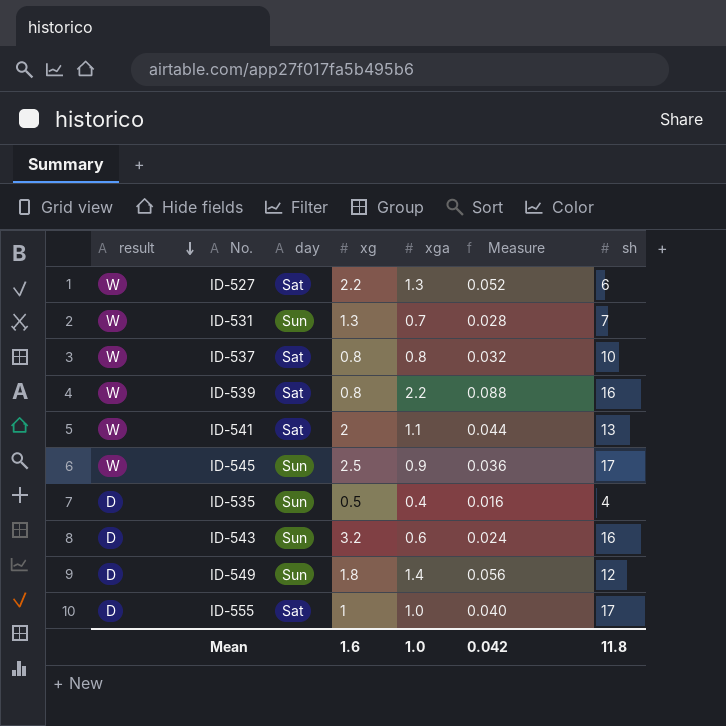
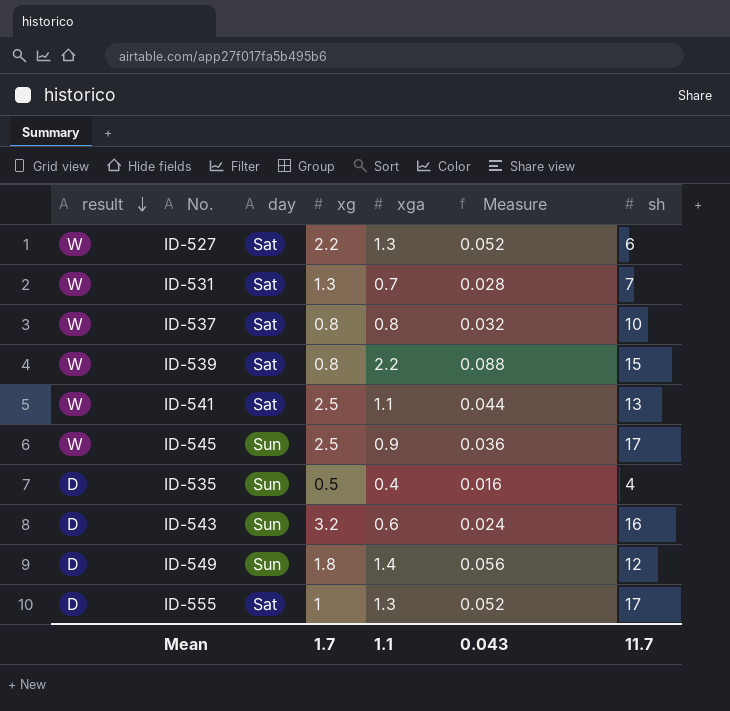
ID-531 | day: Sun -> Sat
ID-539 | sh: 16 -> 15
ID-541 | xg: 2 -> 2.5
ID-555 | xga: 1.0 -> 1.3
ID-555 | Measure: 0.040 -> 0.052
Mean | xg: 1.6 -> 1.7
Mean | xga: 1.0 -> 1.1
Mean | Measure: 0.042 -> 0.043
Mean | sh: 11.8 -> 11.7

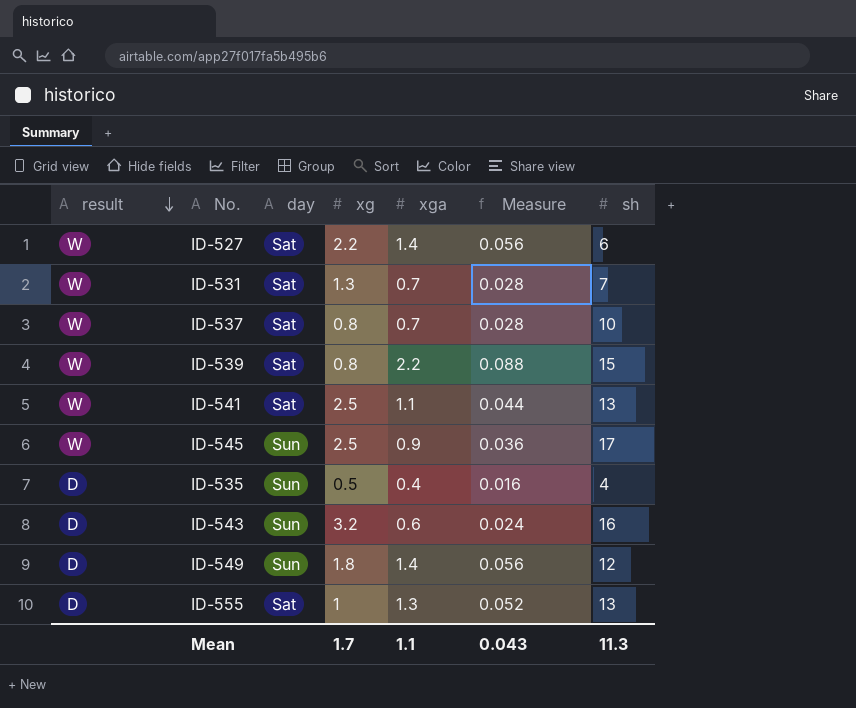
ID-527 | xga: 1.3 -> 1.4
ID-527 | Measure: 0.052 -> 0.056
ID-537 | xga: 0.8 -> 0.7
ID-537 | Measure: 0.032 -> 0.028
ID-555 | sh: 17 -> 13
Mean | sh: 11.7 -> 11.3

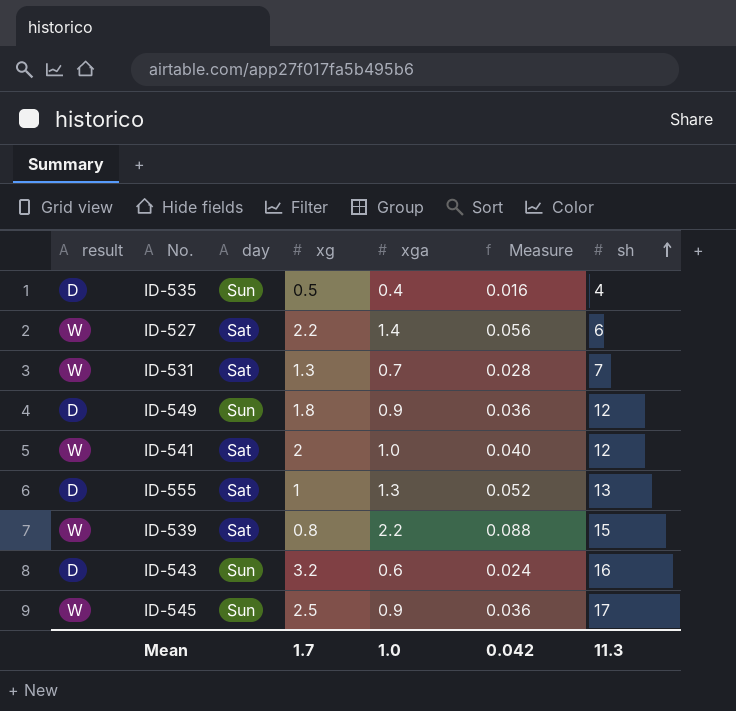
row order: result descending -> sh ascending
row ID-537: W | Sat | 0.8 | 0.7 | 0.028 | 10 -> none
ID-549 | xga: 1.4 -> 0.9
ID-549 | Measure: 0.056 -> 0.036
ID-541 | xg: 2.5 -> 2
ID-541 | xga: 1.1 -> 1.0
ID-541 | Measure: 0.044 -> 0.040
ID-541 | sh: 13 -> 12
Mean | xga: 1.1 -> 1.0
Mean | Measure: 0.043 -> 0.042

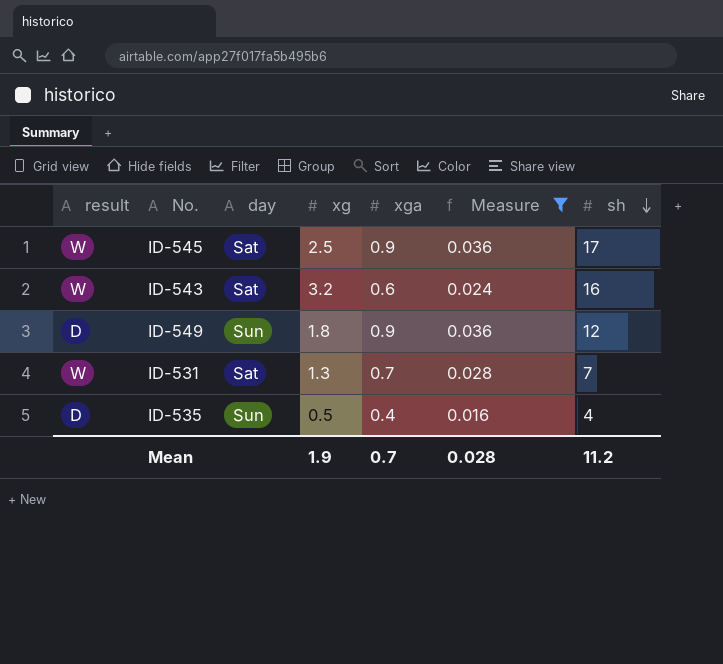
filter: none -> Measure <= 0.036
row order: sh ascending -> sh descending
ID-545 | day: Sun -> Sat
ID-543 | result: D -> W
ID-543 | day: Sun -> Sat
Mean | xg: 1.7 -> 1.9
Mean | xga: 1.0 -> 0.7
Mean | Measure: 0.042 -> 0.028
Mean | sh: 11.3 -> 11.2

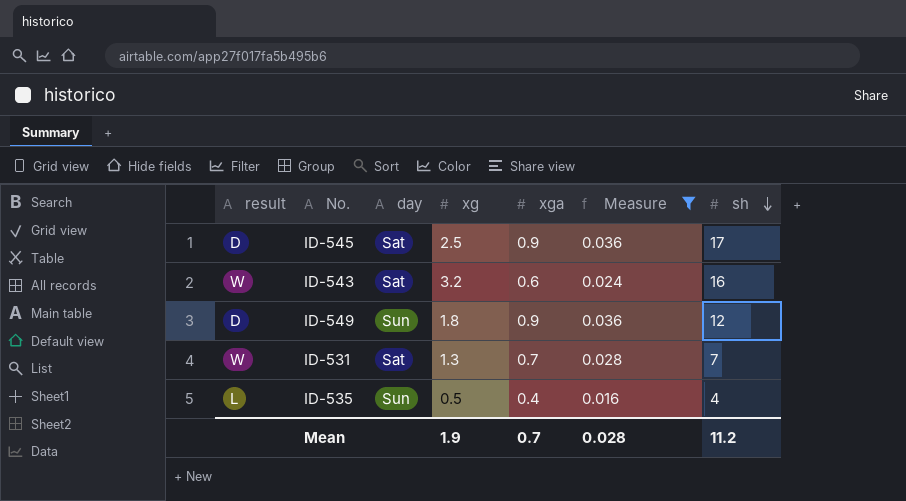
ID-545 | result: W -> D
ID-535 | result: D -> L

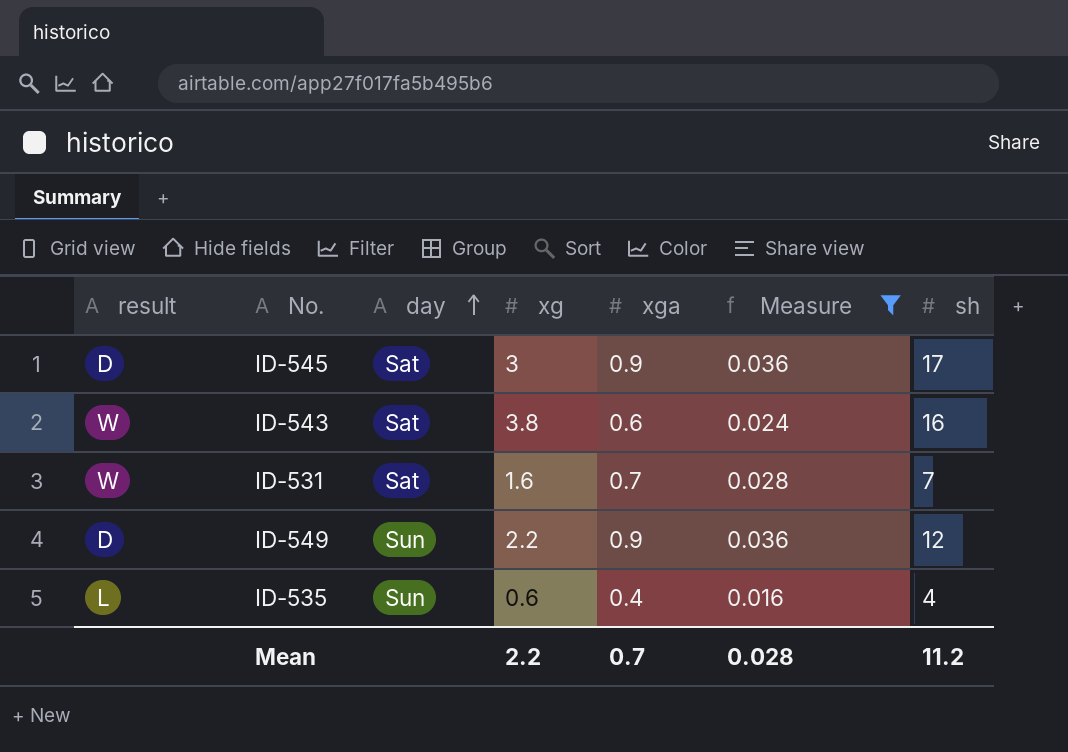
row order: sh descending -> day ascending
ID-545 | xg: 2.5 -> 3
ID-543 | xg: 3.2 -> 3.8
ID-531 | xg: 1.3 -> 1.6
ID-549 | xg: 1.8 -> 2.2
ID-535 | xg: 0.5 -> 0.6
Mean | xg: 1.9 -> 2.2

